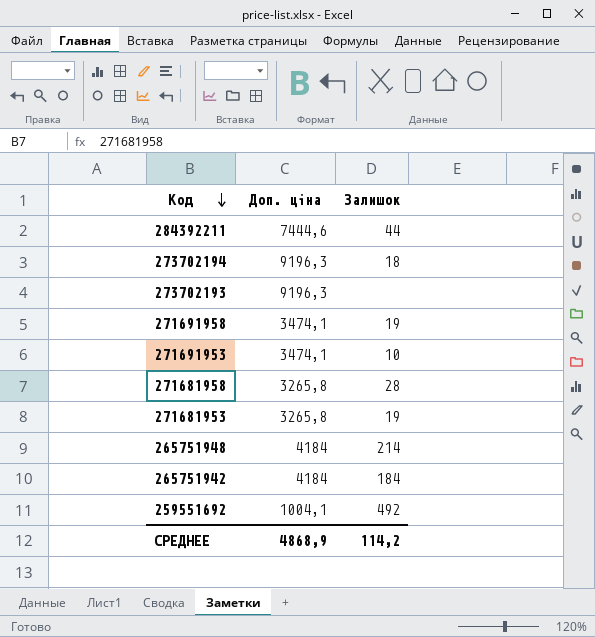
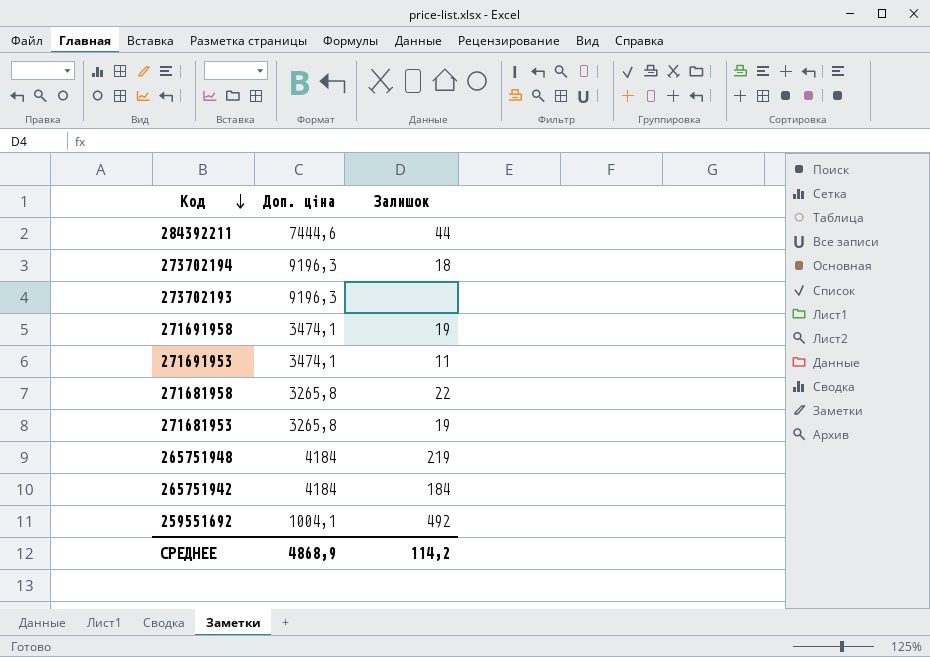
271691953 | Залишок: 10 -> 11
271681958 | Залишок: 28 -> 22
265751948 | Залишок: 214 -> 219

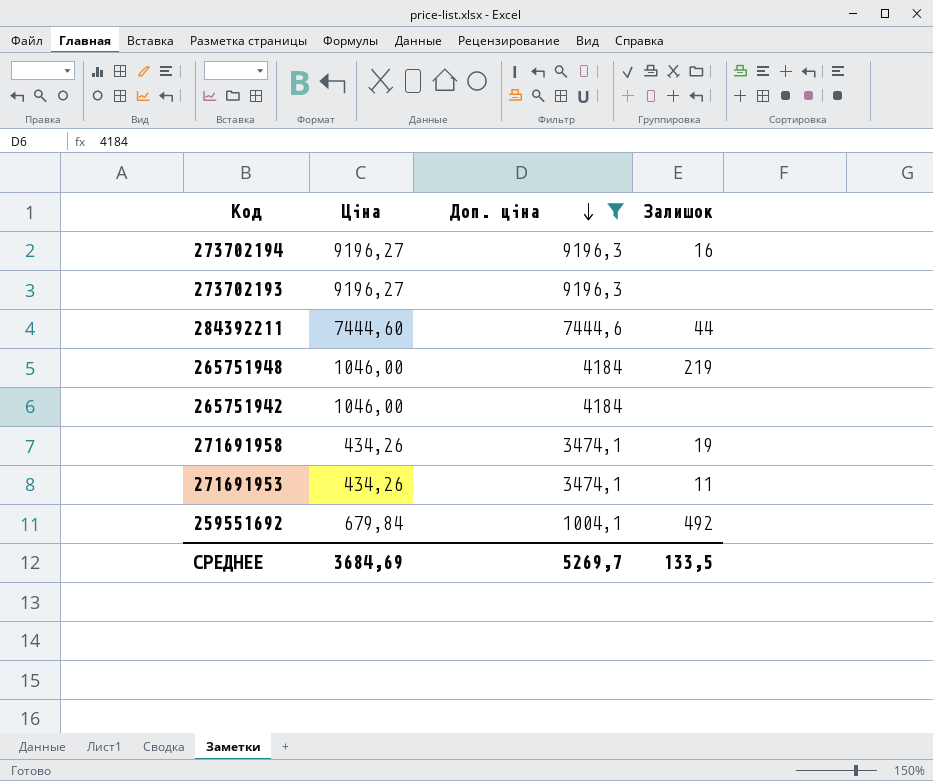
filter: none -> Доп. ціна != 3265,8
row order: Код descending -> Доп. ціна descending
column Ціна | position: none -> 2
273702194 | Залишок: 18 -> 16
265751942 | Залишок: 184 -> none
СРЕДНЕЕ | Доп. ціна: 4868,9 -> 5269,7
СРЕДНЕЕ | Залишок: 114,2 -> 133,5

